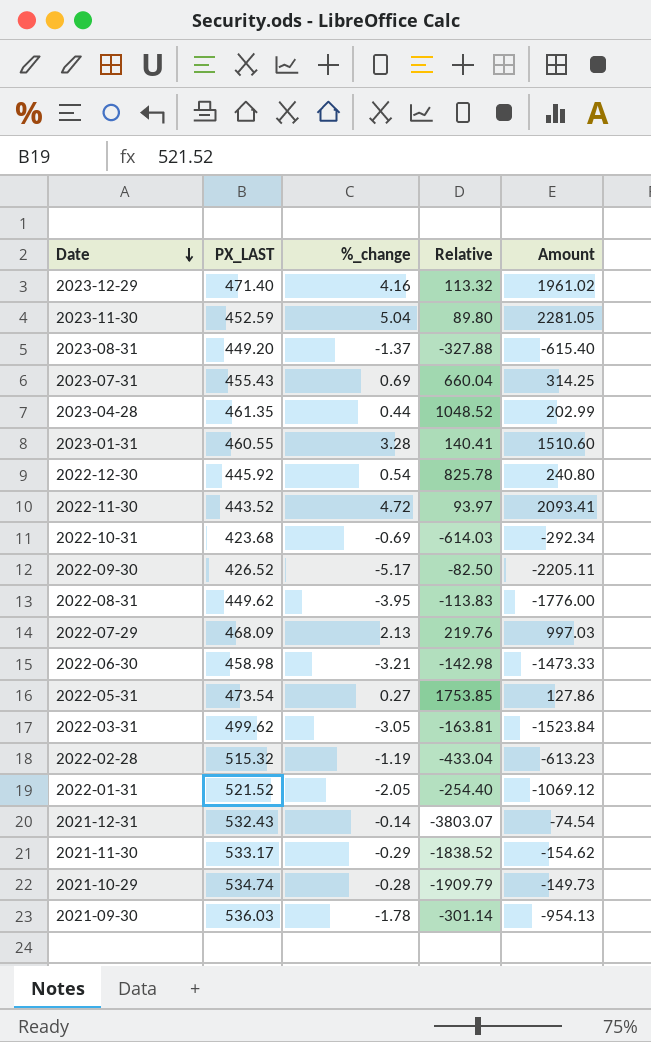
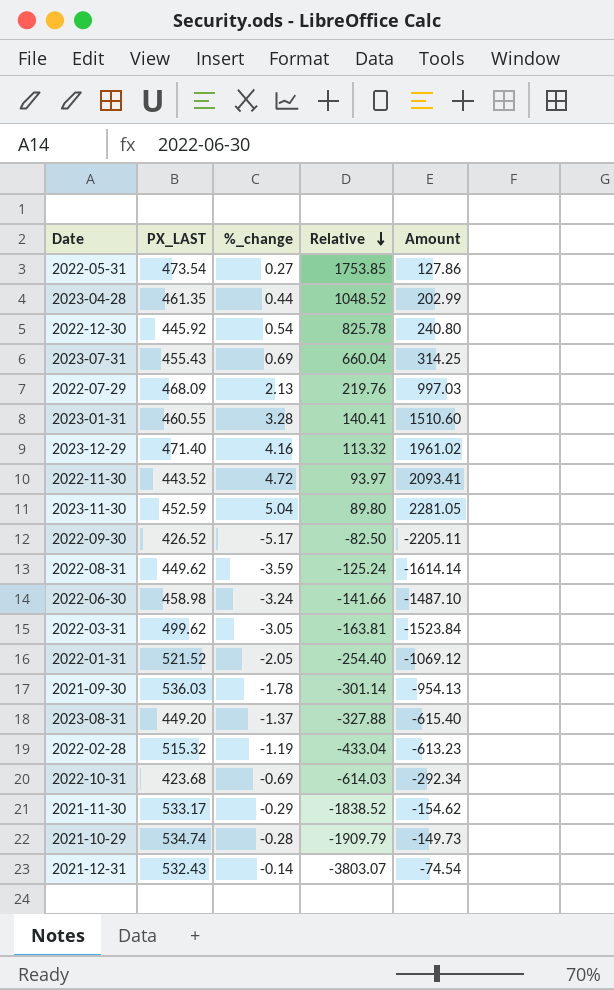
row order: Date descending -> Relative descending
2022-08-31 | %_change: -3.95 -> -3.59
2022-08-31 | Relative: -113.83 -> -125.24
2022-08-31 | Amount: -1776.00 -> -1614.14
2022-06-30 | %_change: -3.21 -> -3.24
2022-06-30 | Relative: -142.98 -> -141.66
2022-06-30 | Amount: -1473.33 -> -1487.10

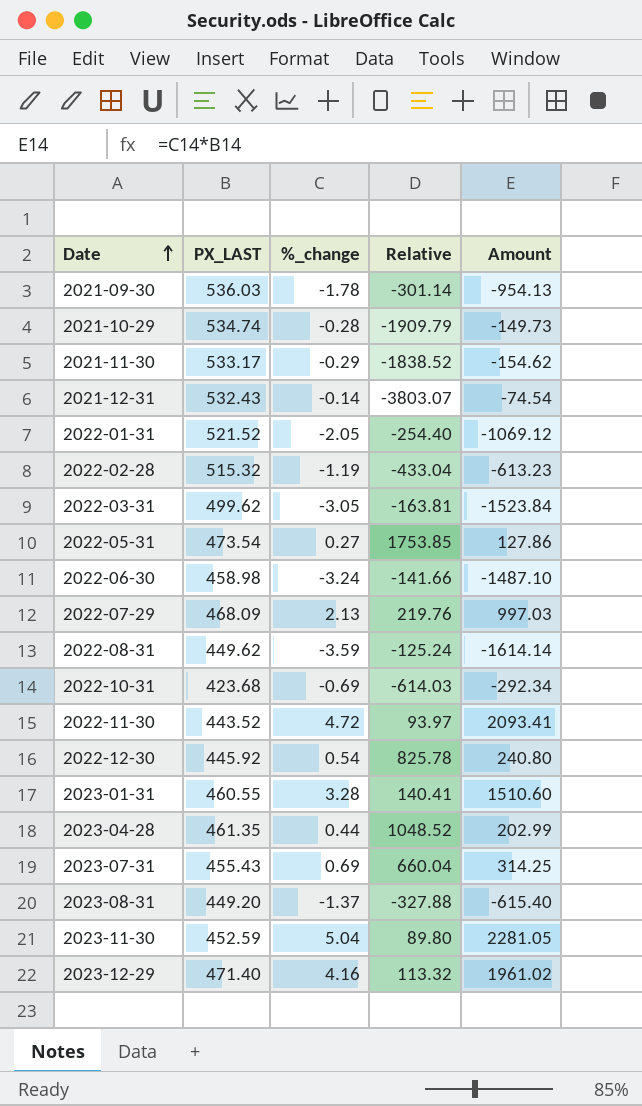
row order: Relative descending -> Date ascending
row 2022-09-30: 426.52 | -5.17 | -82.50 | -2205.11 -> none

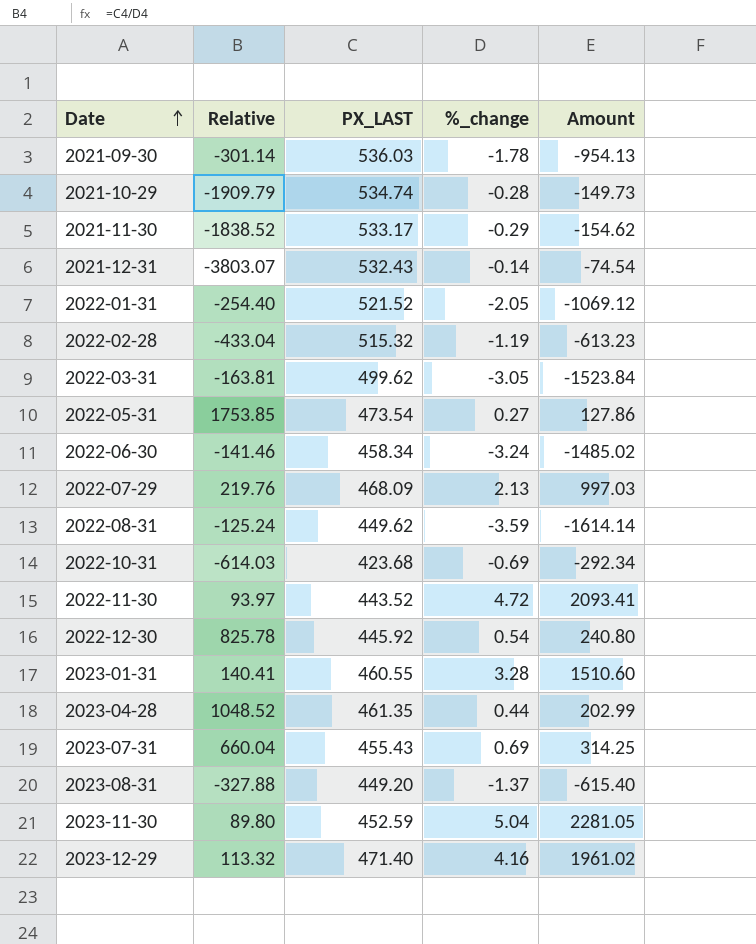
column Relative | position: 4 -> 2
2022-06-30 | Relative: -141.66 -> -141.46
2022-06-30 | PX_LAST: 458.98 -> 458.34
2022-06-30 | Amount: -1487.10 -> -1485.02

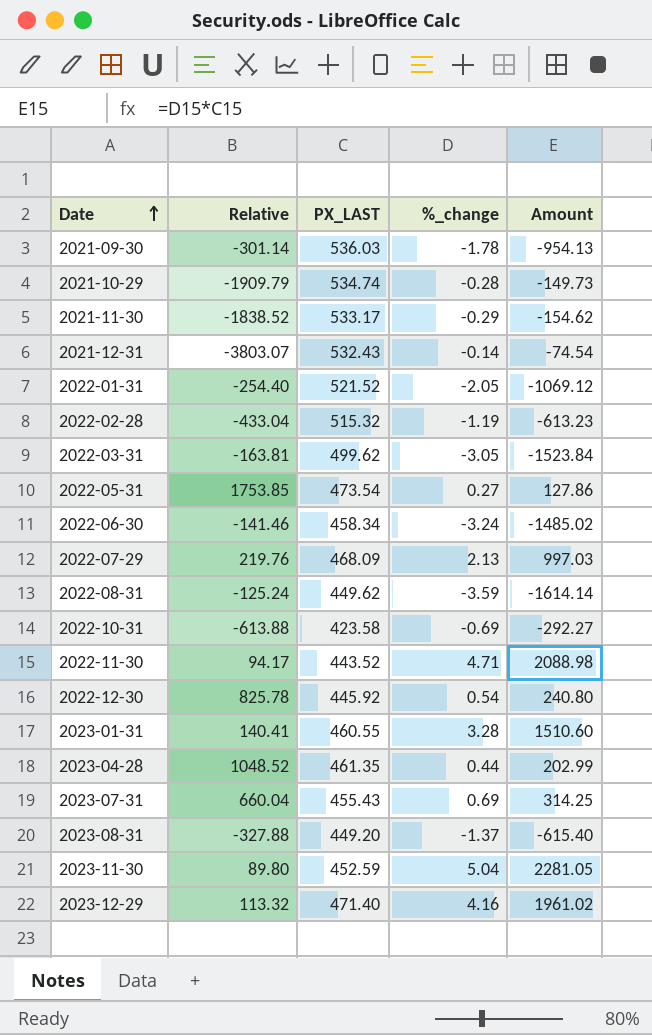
2022-10-31 | Relative: -614.03 -> -613.88
2022-10-31 | PX_LAST: 423.68 -> 423.58
2022-10-31 | Amount: -292.34 -> -292.27
2022-11-30 | Relative: 93.97 -> 94.17
2022-11-30 | %_change: 4.72 -> 4.71
2022-11-30 | Amount: 2093.41 -> 2088.98

